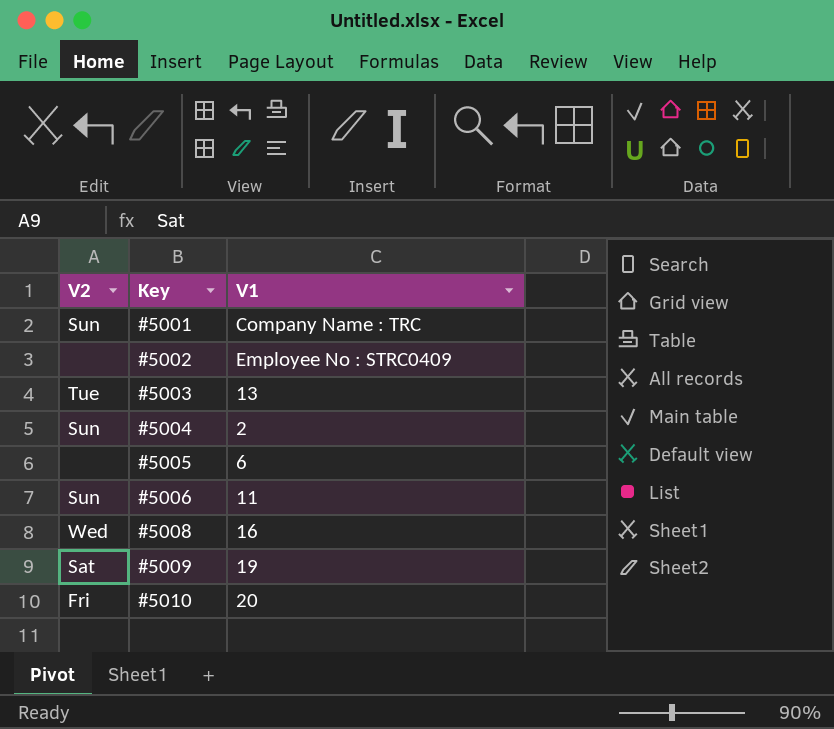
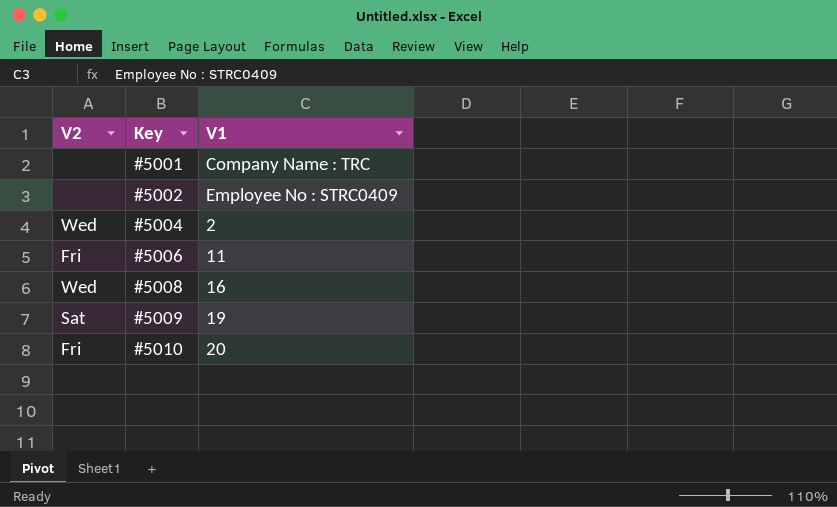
row #5003: Tue | 13 -> none
row #5005: none | 6 -> none
#5001 | V2: Sun -> none
#5004 | V2: Sun -> Wed
#5006 | V2: Sun -> Fri

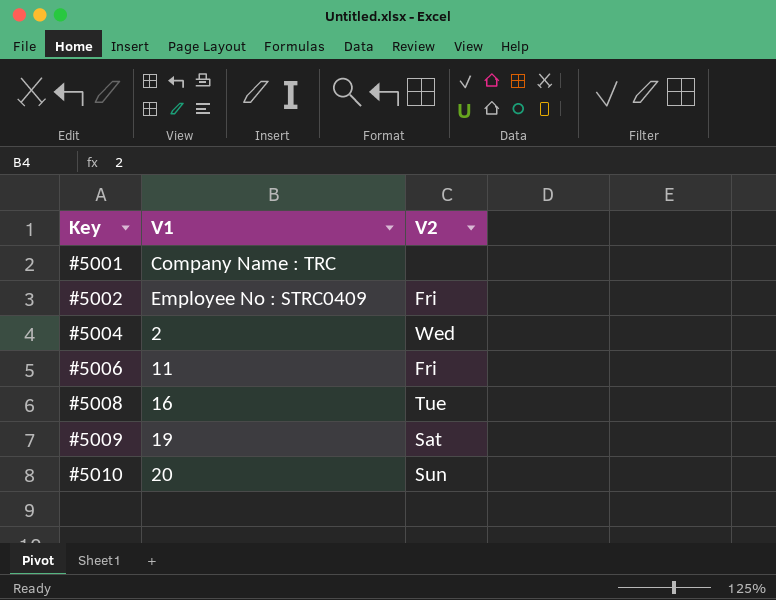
column V2 | position: 1 -> 3
#5002 | V2: none -> Fri
#5008 | V2: Wed -> Tue
#5010 | V2: Fri -> Sun

